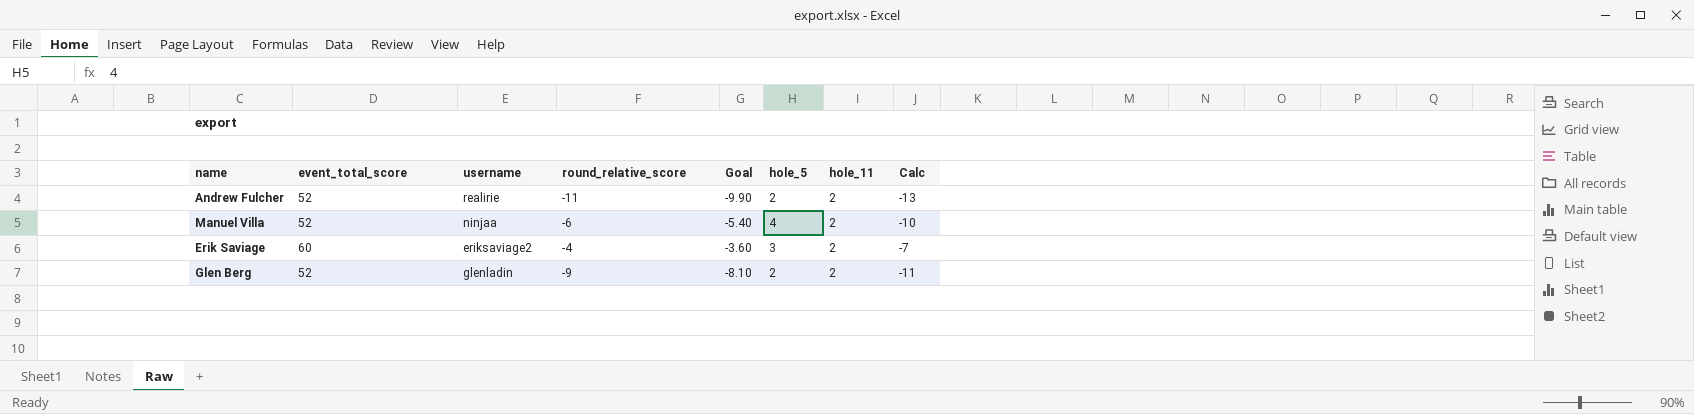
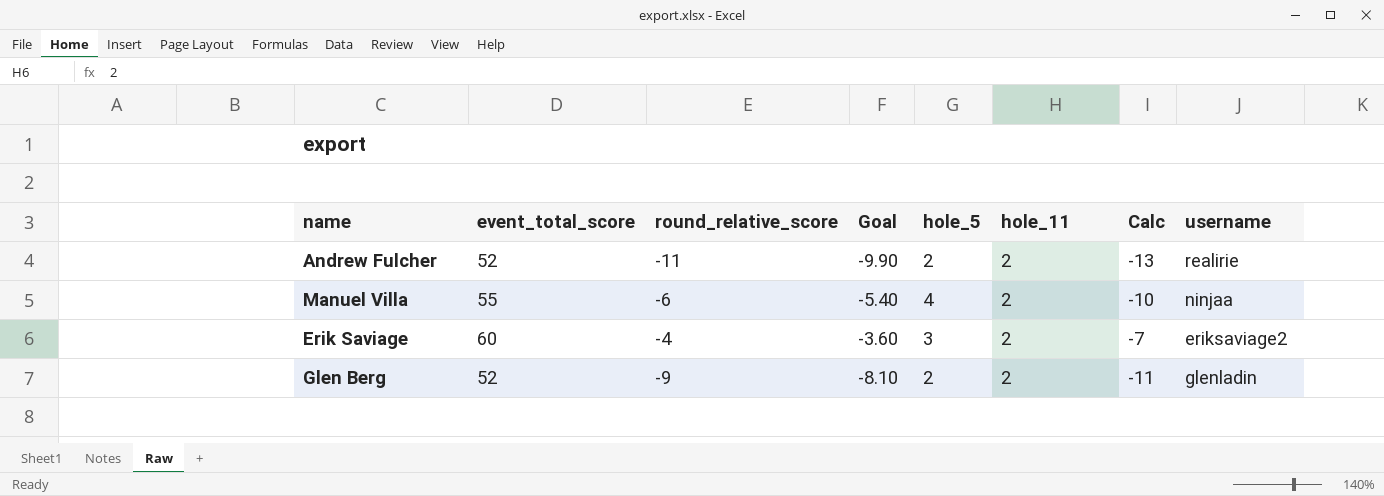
column username | position: 3 -> 8
Manuel Villa | event_total_score: 52 -> 55

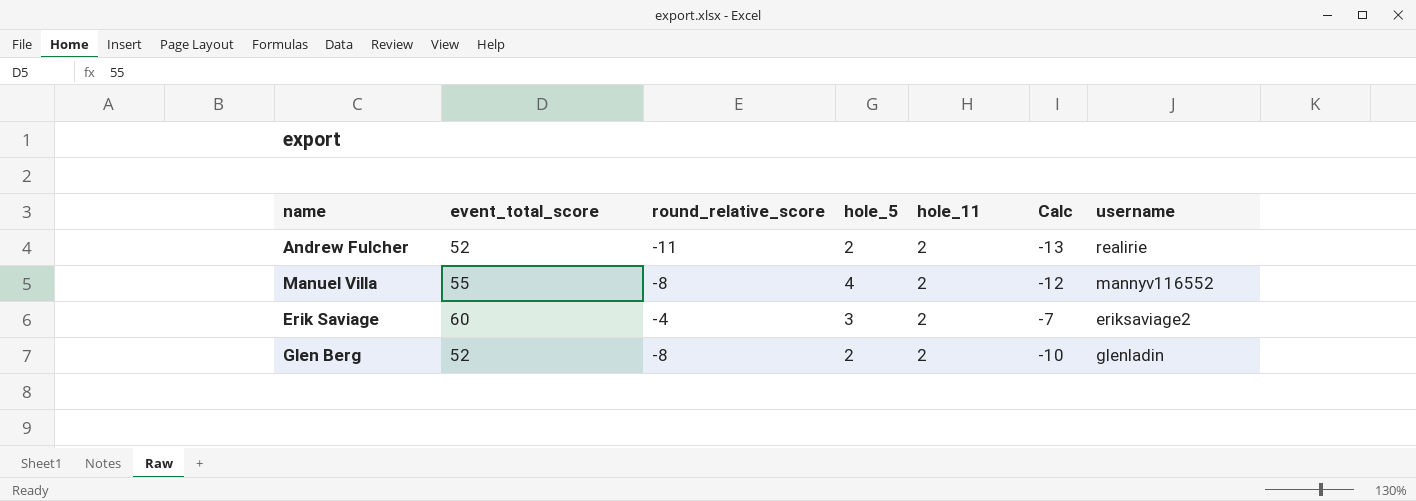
column Goal | formula: [round_relative_score] * 0.9 -> none
Manuel Villa | round_relative_score: -6 -> -8
Manuel Villa | Calc: -10 -> -12
Manuel Villa | username: ninjaa -> mannyv116552
Glen Berg | round_relative_score: -9 -> -8
Glen Berg | Calc: -11 -> -10

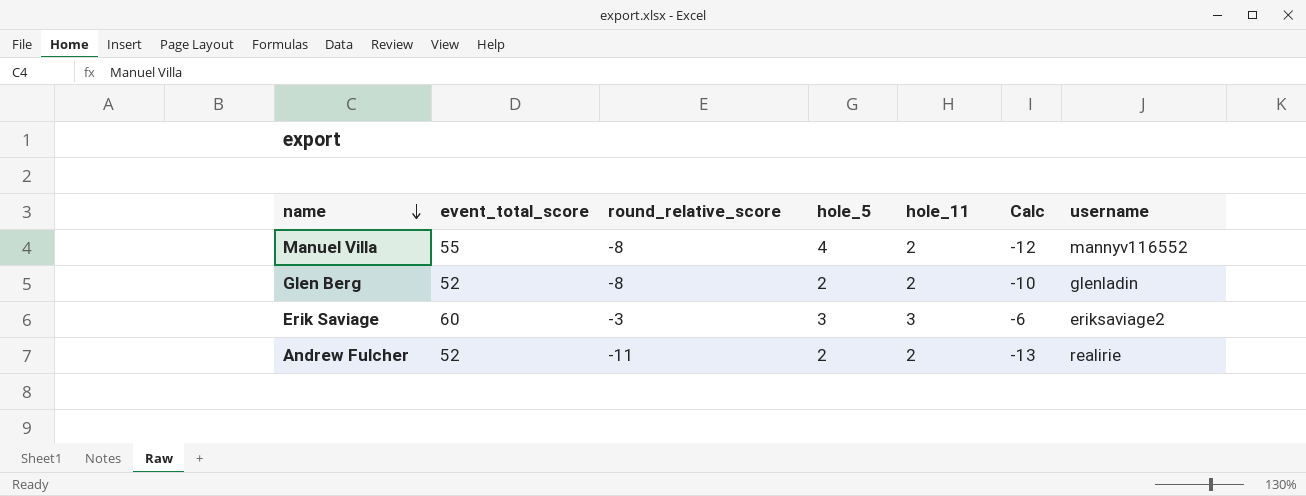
row order: none -> name descending
Erik Saviage | round_relative_score: -4 -> -3
Erik Saviage | hole_11: 2 -> 3
Erik Saviage | Calc: -7 -> -6

